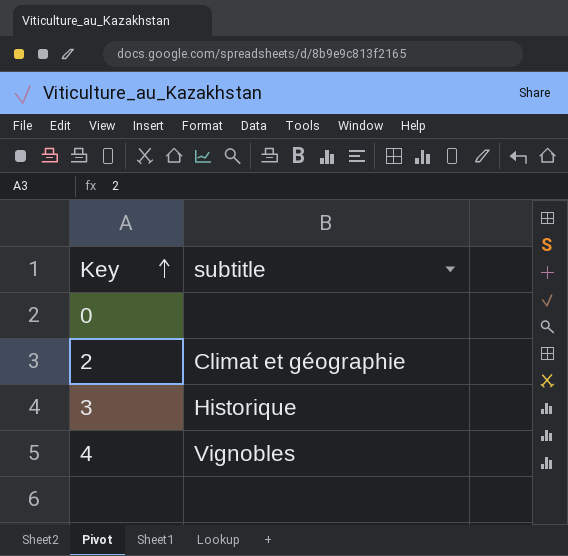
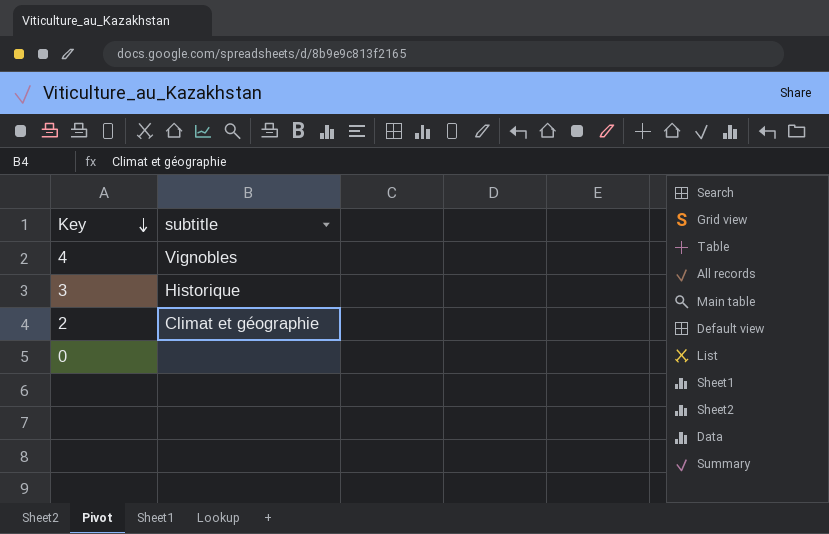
row order: Key ascending -> Key descending

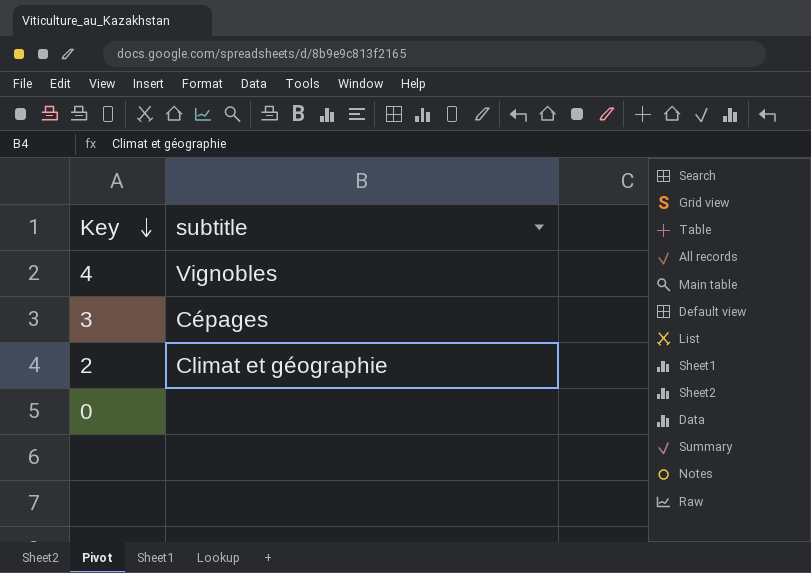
3 | subtitle: Historique -> Cépages

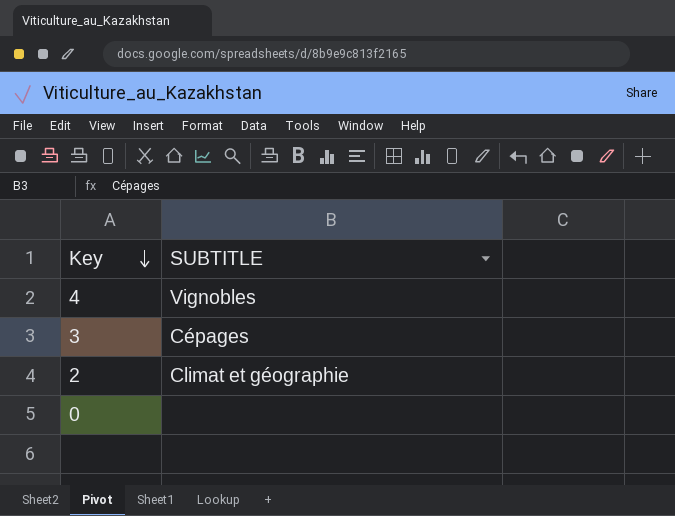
column name: subtitle -> SUBTITLE

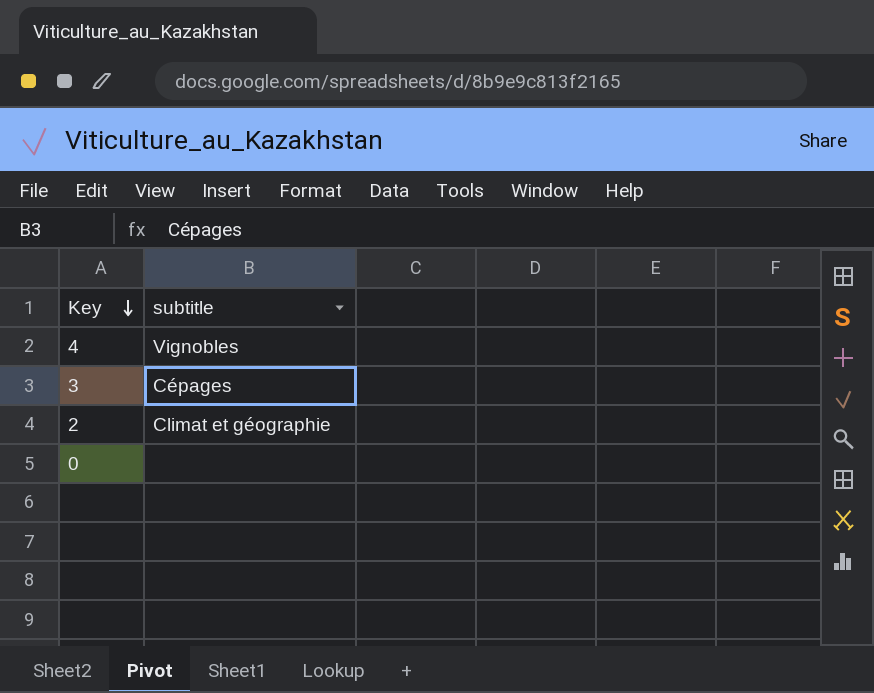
column name: SUBTITLE -> subtitle

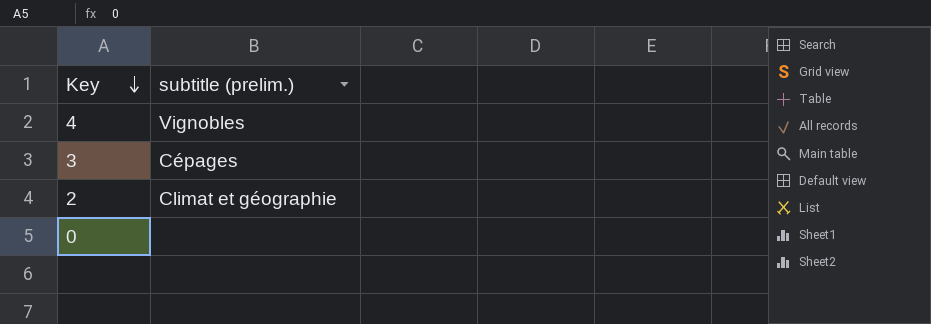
column name: subtitle -> subtitle (prelim.)

